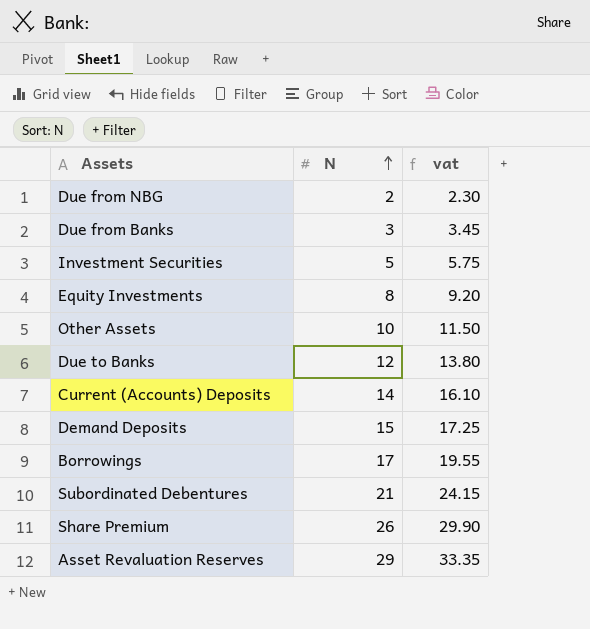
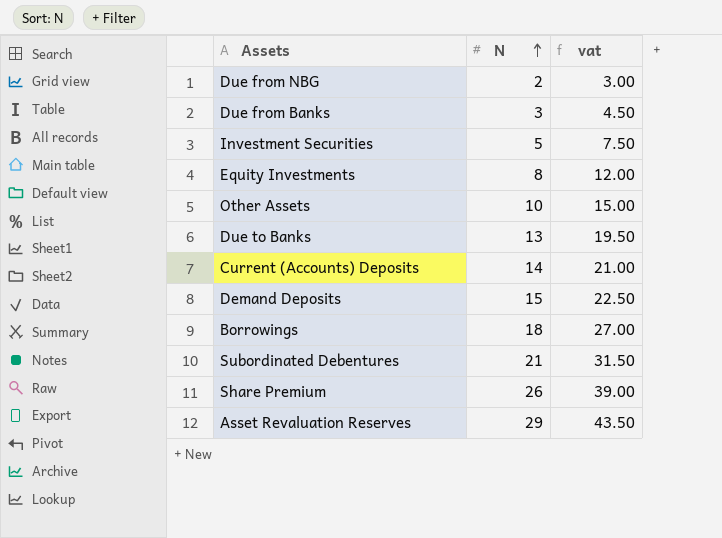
column vat | formula: [N] * 1.15 -> [N] * 1.5
Due to Banks | N: 12 -> 13
Borrowings | N: 17 -> 18

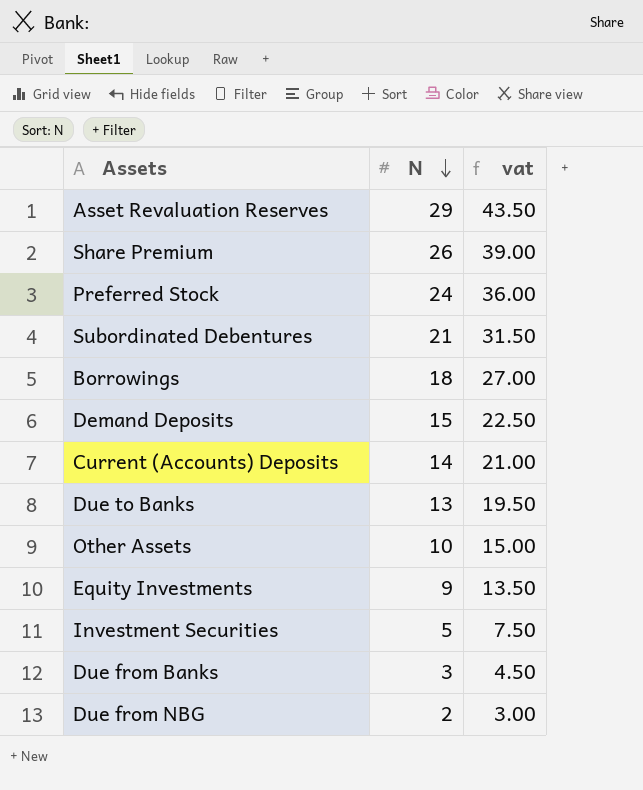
row order: N ascending -> N descending
row Preferred Stock: none -> 24 | 36.00
Equity Investments | N: 8 -> 9
Equity Investments | vat: 12.00 -> 13.50

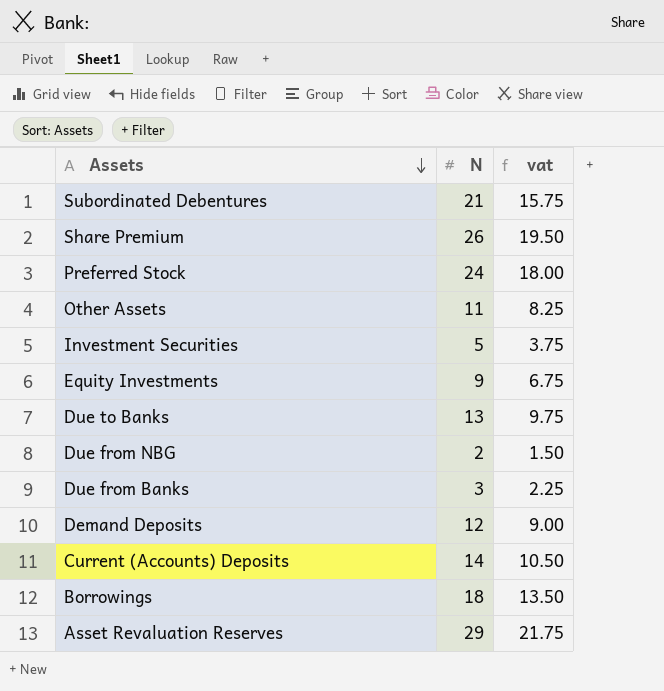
row order: N descending -> Assets descending
column vat | formula: [N] * 1.5 -> [N] * 0.75
Other Assets | N: 10 -> 11
Demand Deposits | N: 15 -> 12

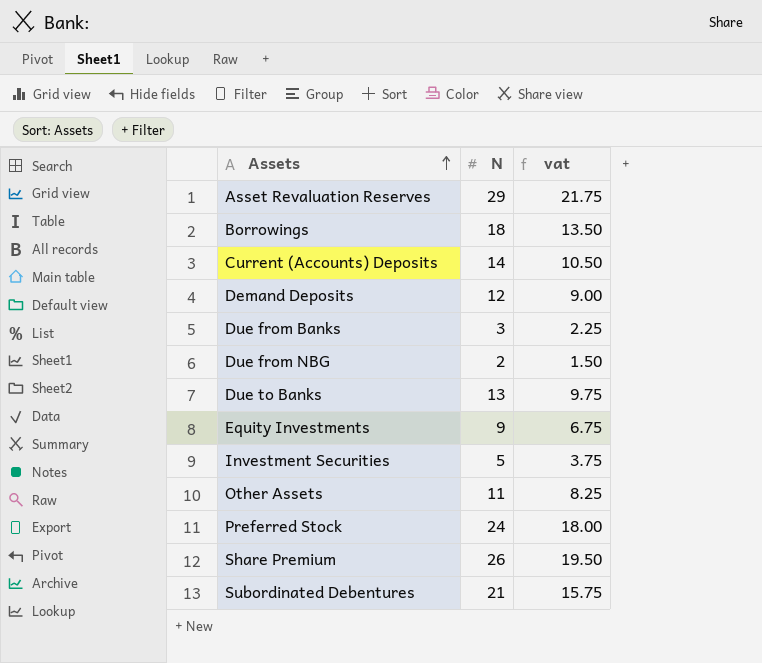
row order: Assets descending -> Assets ascending

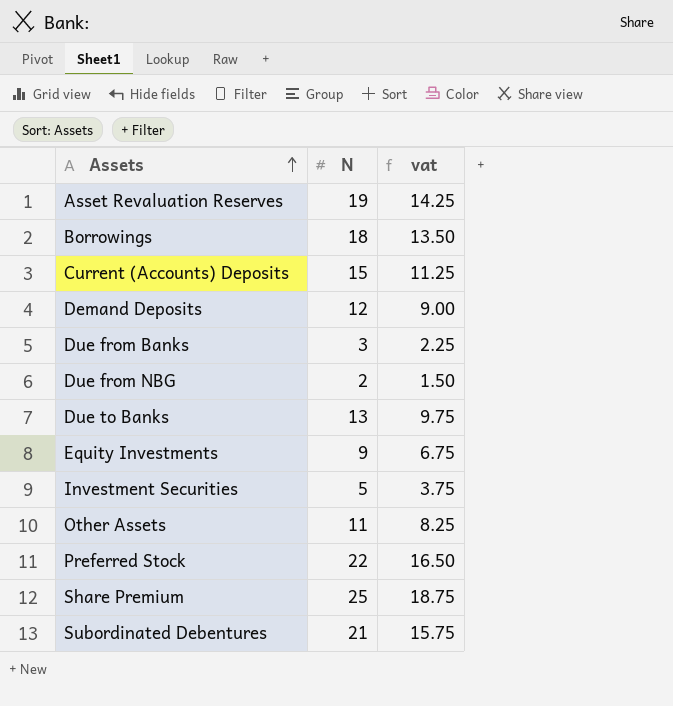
Asset Revaluation Reserves | N: 29 -> 19
Asset Revaluation Reserves | vat: 21.75 -> 14.25
Current (Accounts) Deposits | N: 14 -> 15
Current (Accounts) Deposits | vat: 10.50 -> 11.25
Preferred Stock | N: 24 -> 22
Preferred Stock | vat: 18.00 -> 16.50
Share Premium | N: 26 -> 25
Share Premium | vat: 19.50 -> 18.75

